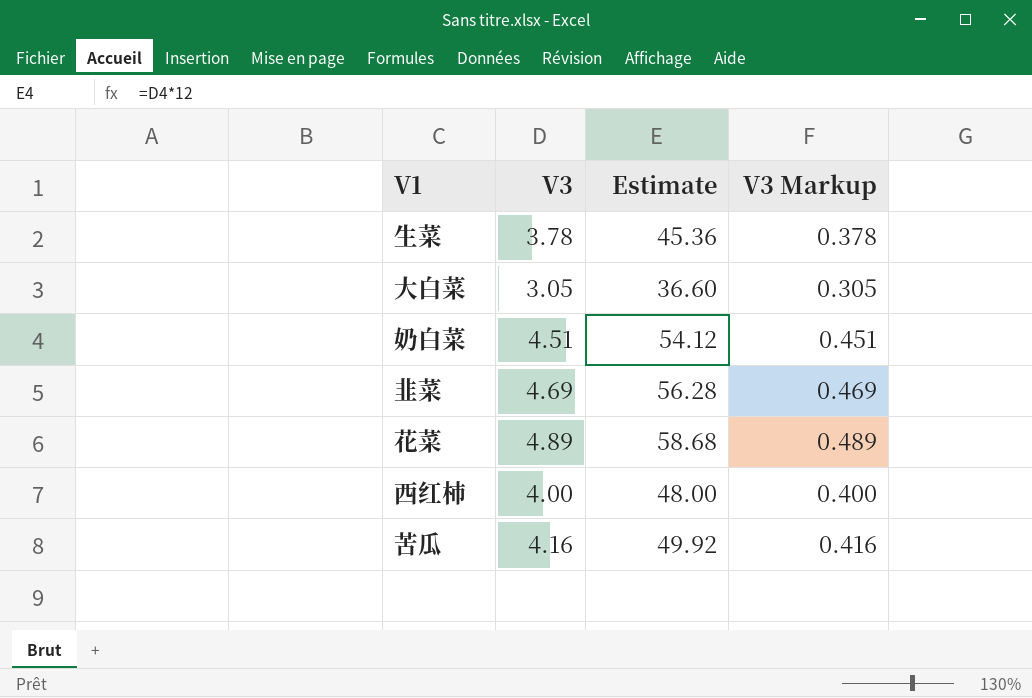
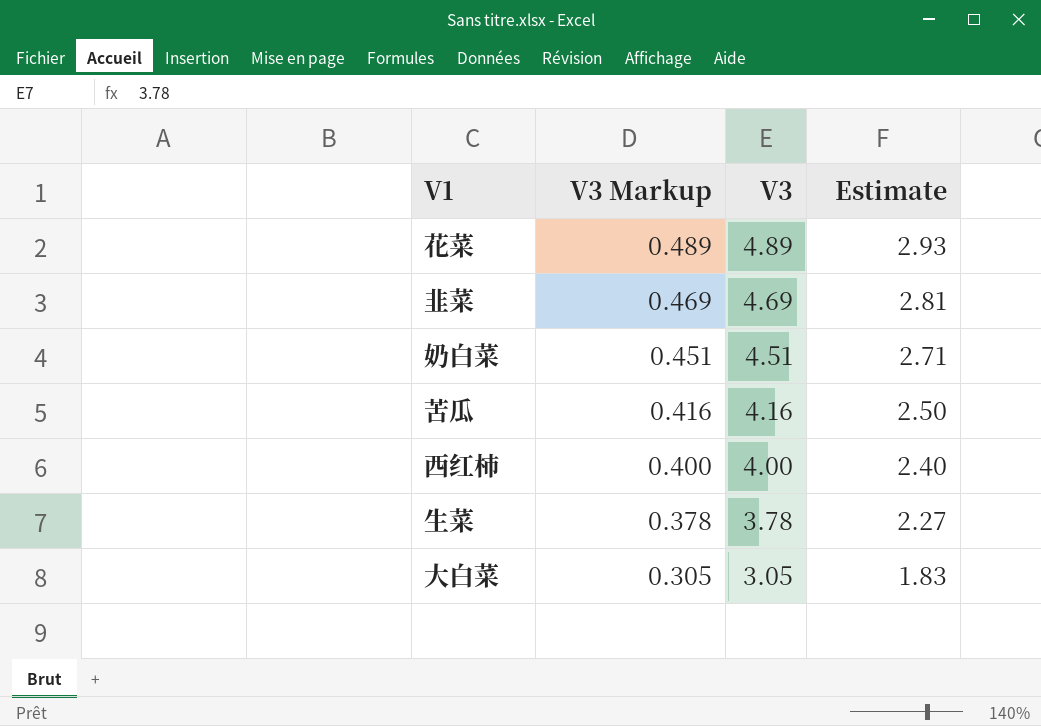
row order: none -> V3 Markup descending
column V3 Markup | position: 4 -> 2
column Estimate | formula: [V3] * 12 -> [V3] * 0.6

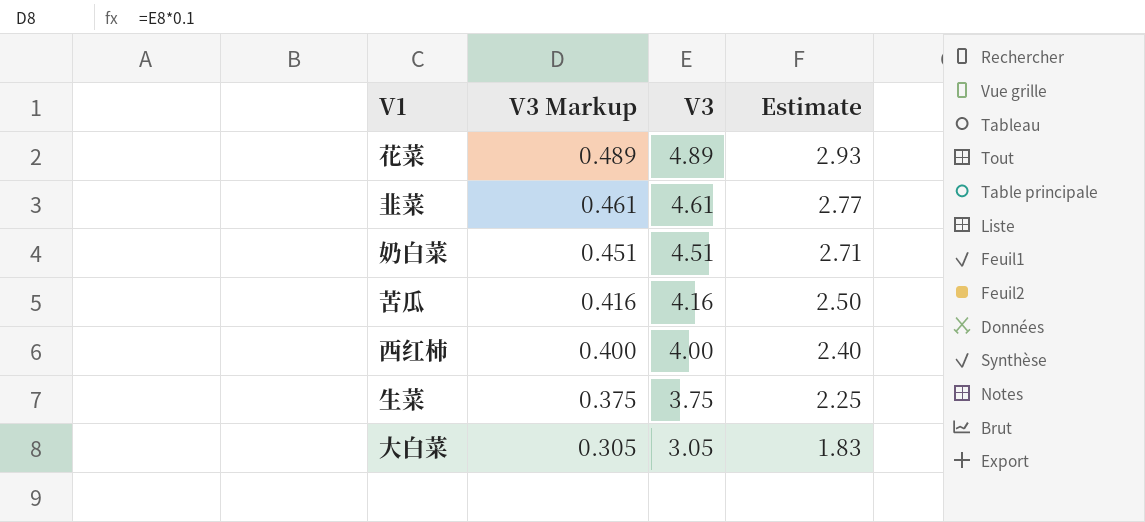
韭菜 | V3 Markup: 0.469 -> 0.461
韭菜 | V3: 4.69 -> 4.61
韭菜 | Estimate: 2.81 -> 2.77
生菜 | V3 Markup: 0.378 -> 0.375
生菜 | V3: 3.78 -> 3.75
生菜 | Estimate: 2.27 -> 2.25

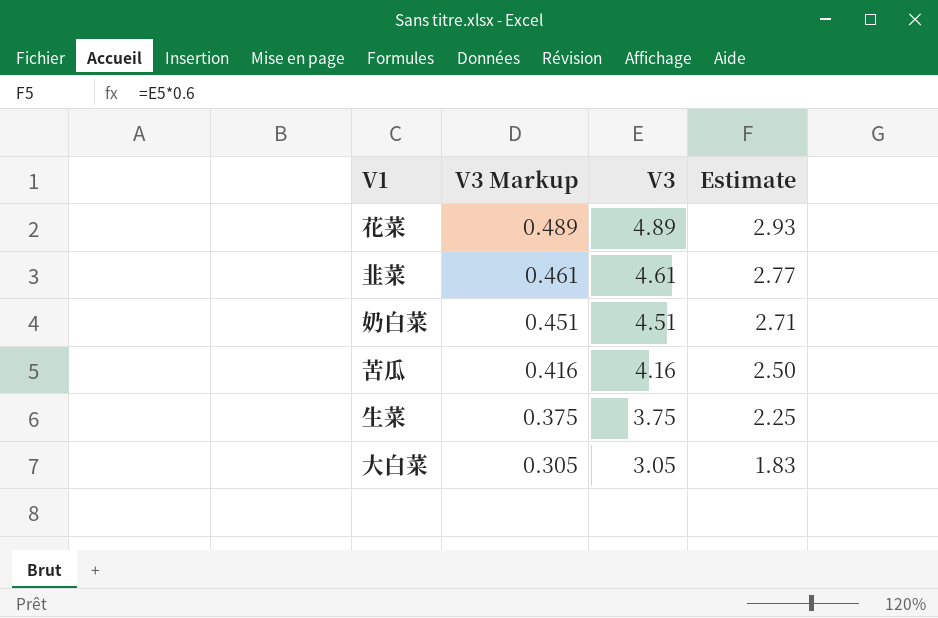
row 西红柿: 0.400 | 4.00 | 2.40 -> none

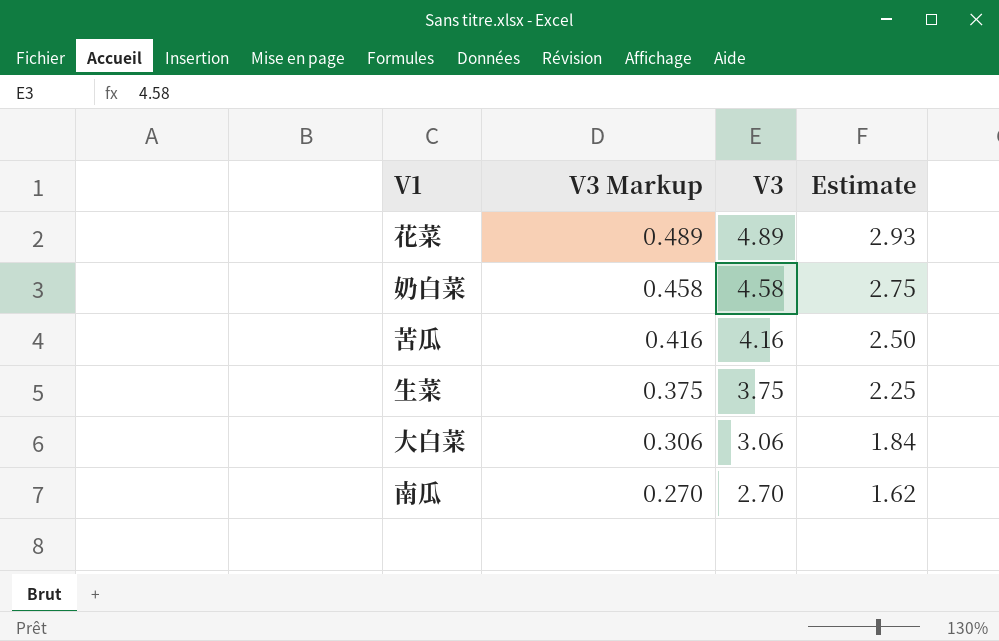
row 韭菜: 0.461 | 4.61 | 2.77 -> none
奶白菜 | V3 Markup: 0.451 -> 0.458
奶白菜 | V3: 4.51 -> 4.58
奶白菜 | Estimate: 2.71 -> 2.75
大白菜 | V3 Markup: 0.305 -> 0.306
大白菜 | V3: 3.05 -> 3.06
大白菜 | Estimate: 1.83 -> 1.84
row 南瓜: none -> 0.270 | 2.70 | 1.62

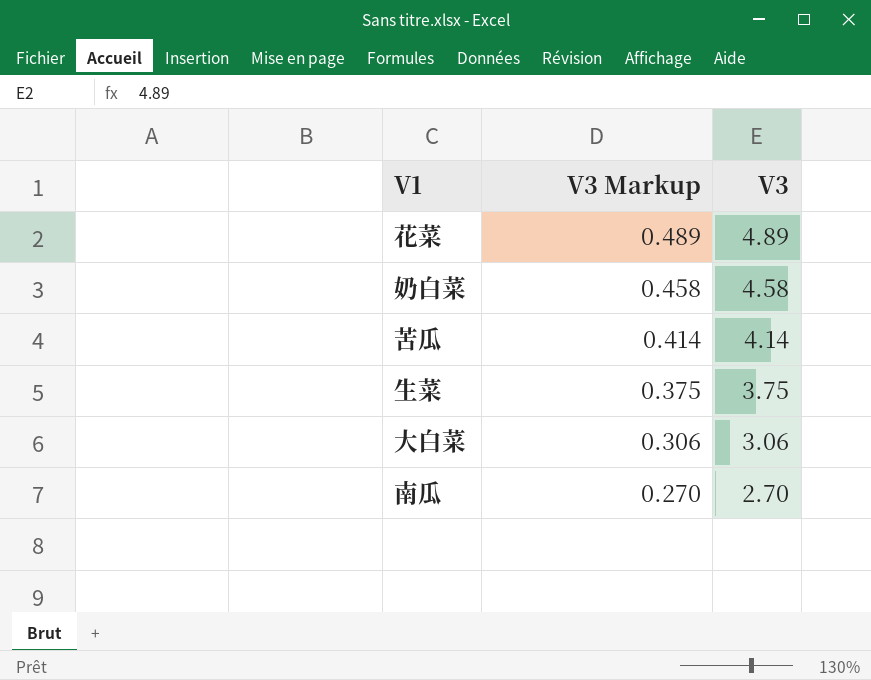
column Estimate | formula: [V3] * 0.6 -> none
苦瓜 | V3 Markup: 0.416 -> 0.414
苦瓜 | V3: 4.16 -> 4.14

